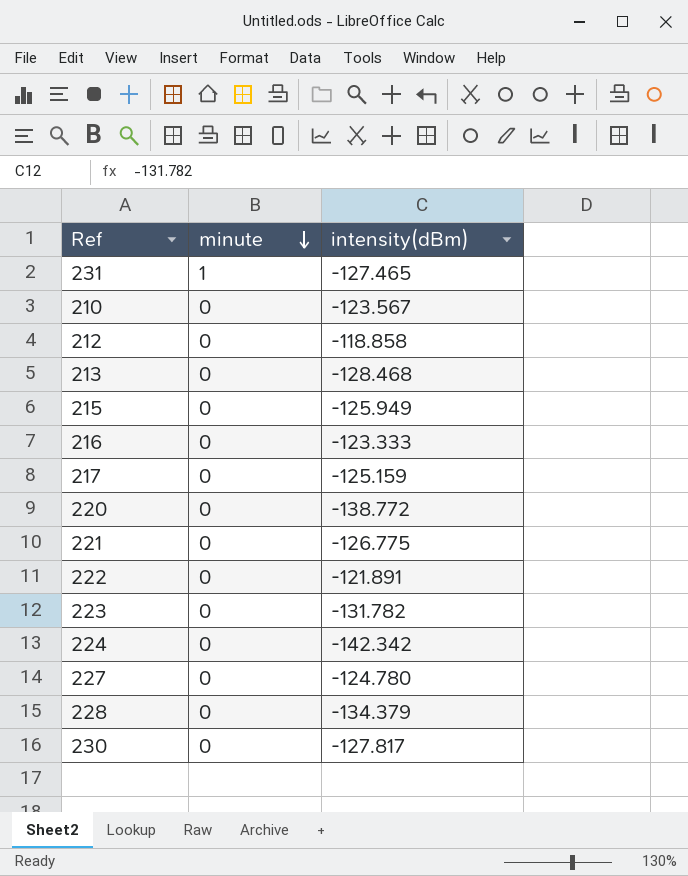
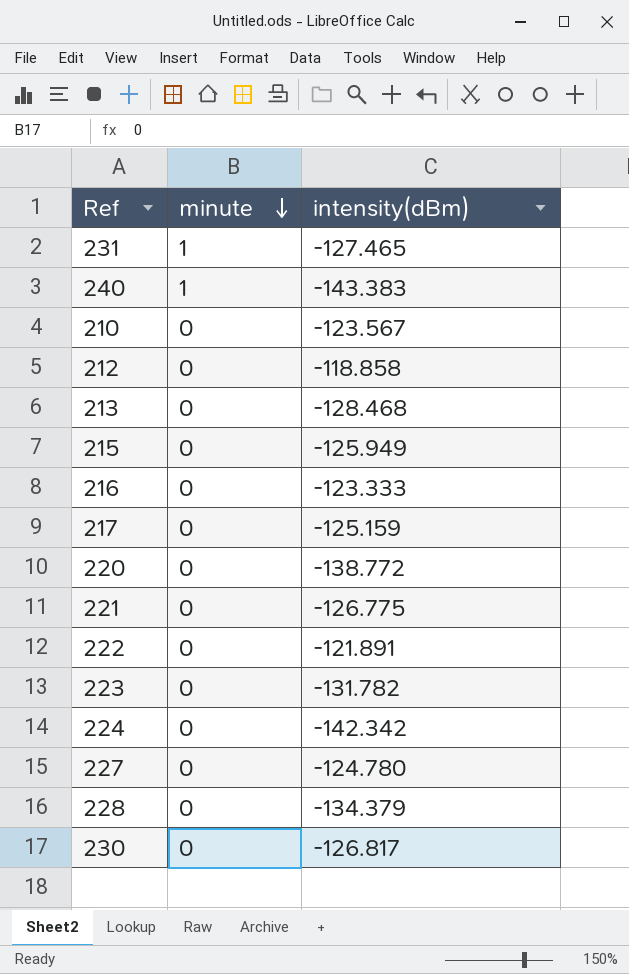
row 240: none -> 1 | -143.383
230 | intensity(dBm): -127.817 -> -126.817

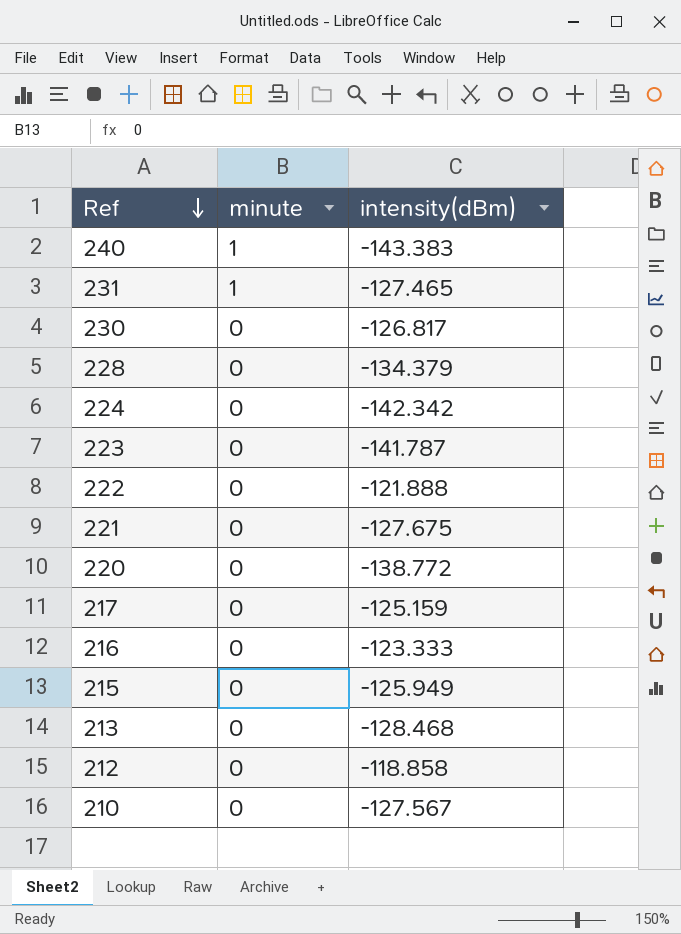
row order: minute descending -> Ref descending
row 227: 0 | -124.780 -> none
223 | intensity(dBm): -131.782 -> -141.787
222 | intensity(dBm): -121.891 -> -121.888
221 | intensity(dBm): -126.775 -> -127.675
210 | intensity(dBm): -123.567 -> -127.567

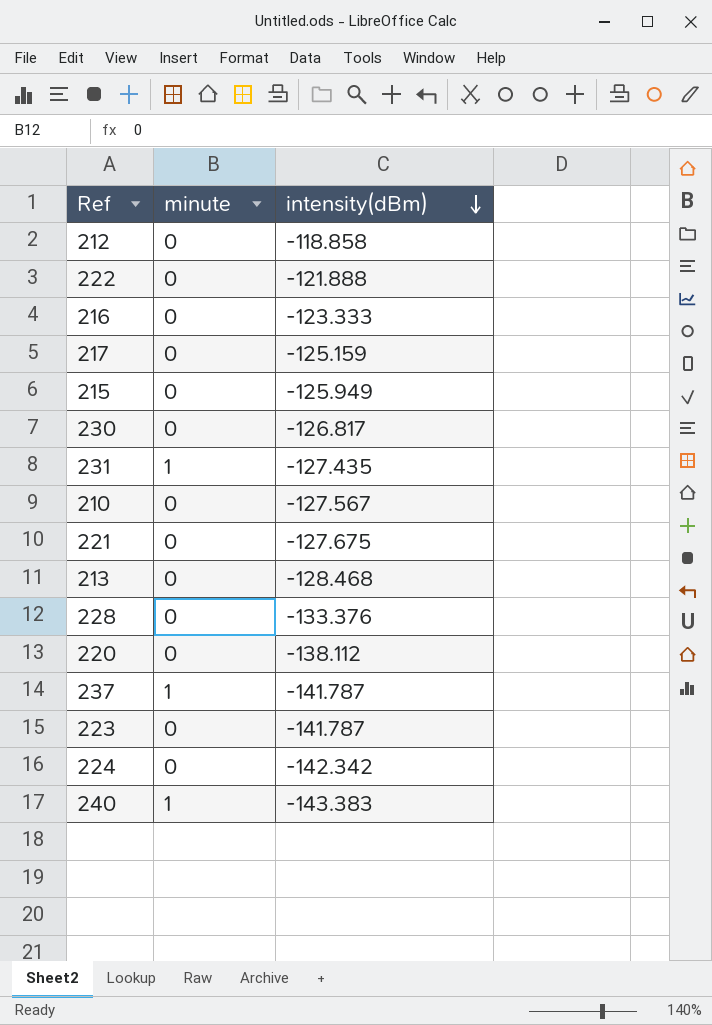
row order: Ref descending -> intensity(dBm) descending
231 | intensity(dBm): -127.465 -> -127.435
228 | intensity(dBm): -134.379 -> -133.376
220 | intensity(dBm): -138.772 -> -138.112
row 237: none -> 1 | -141.787

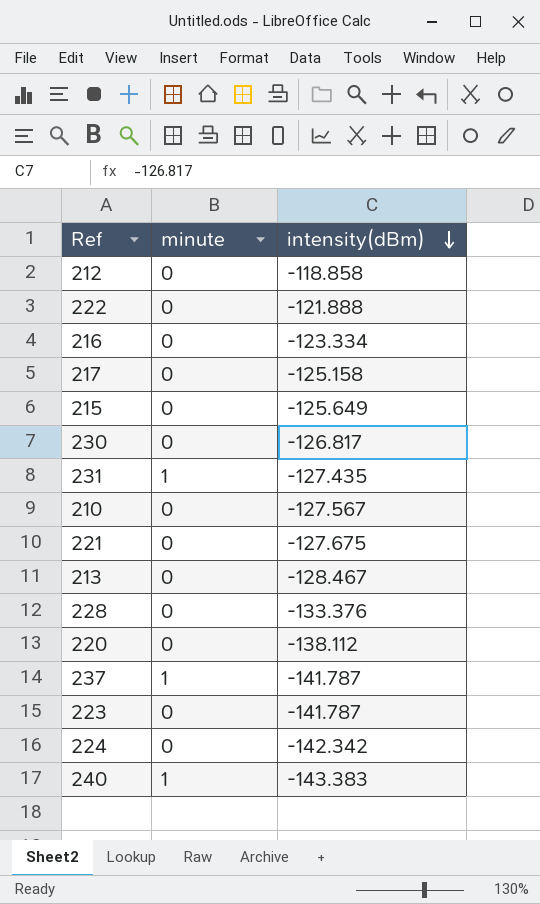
216 | intensity(dBm): -123.333 -> -123.334
217 | intensity(dBm): -125.159 -> -125.158
215 | intensity(dBm): -125.949 -> -125.649
213 | intensity(dBm): -128.468 -> -128.467

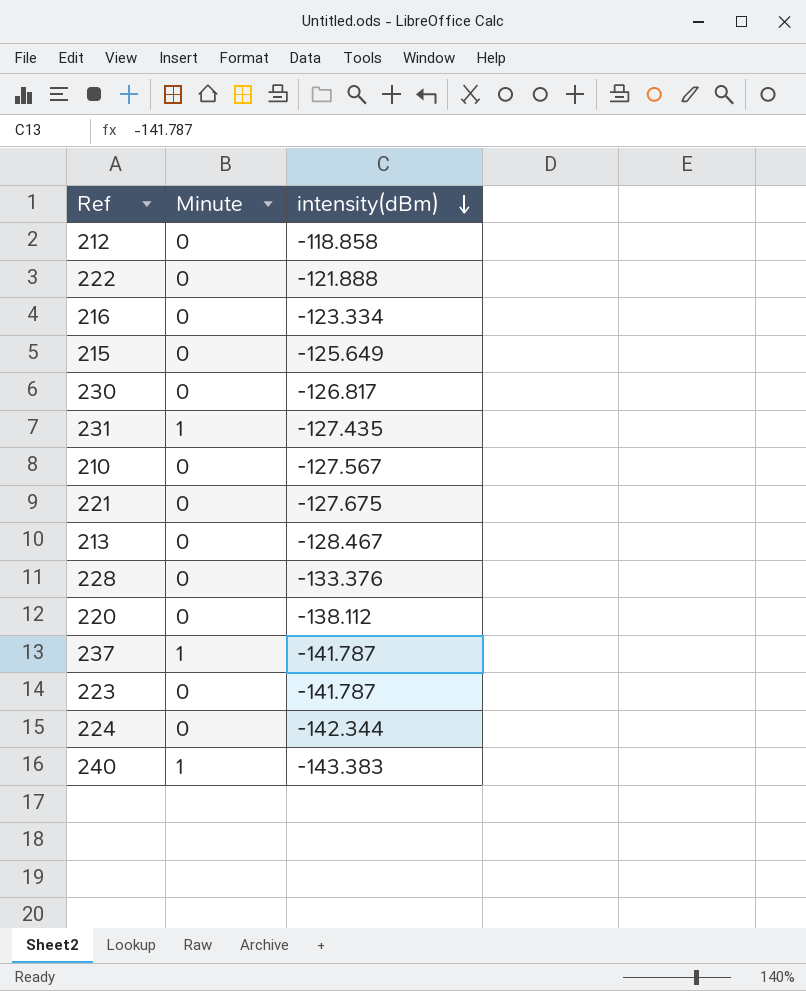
column name: minute -> Minute
row 217: 0 | -125.158 -> none
224 | intensity(dBm): -142.342 -> -142.344

